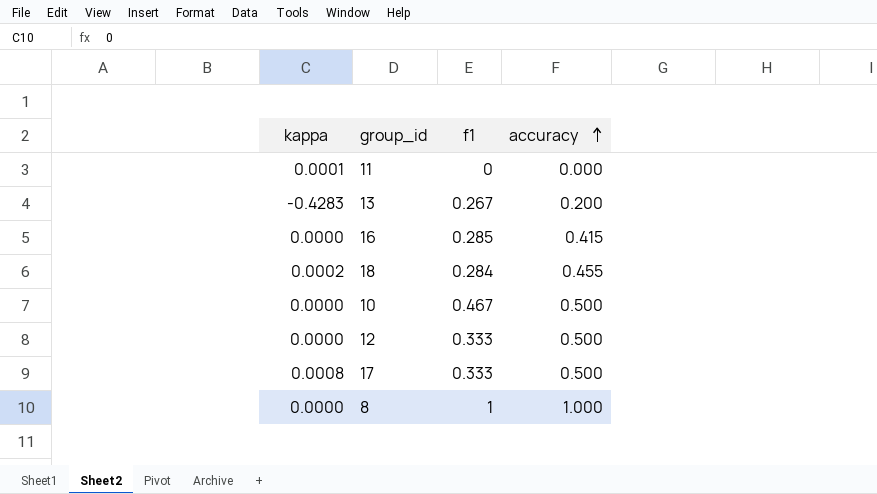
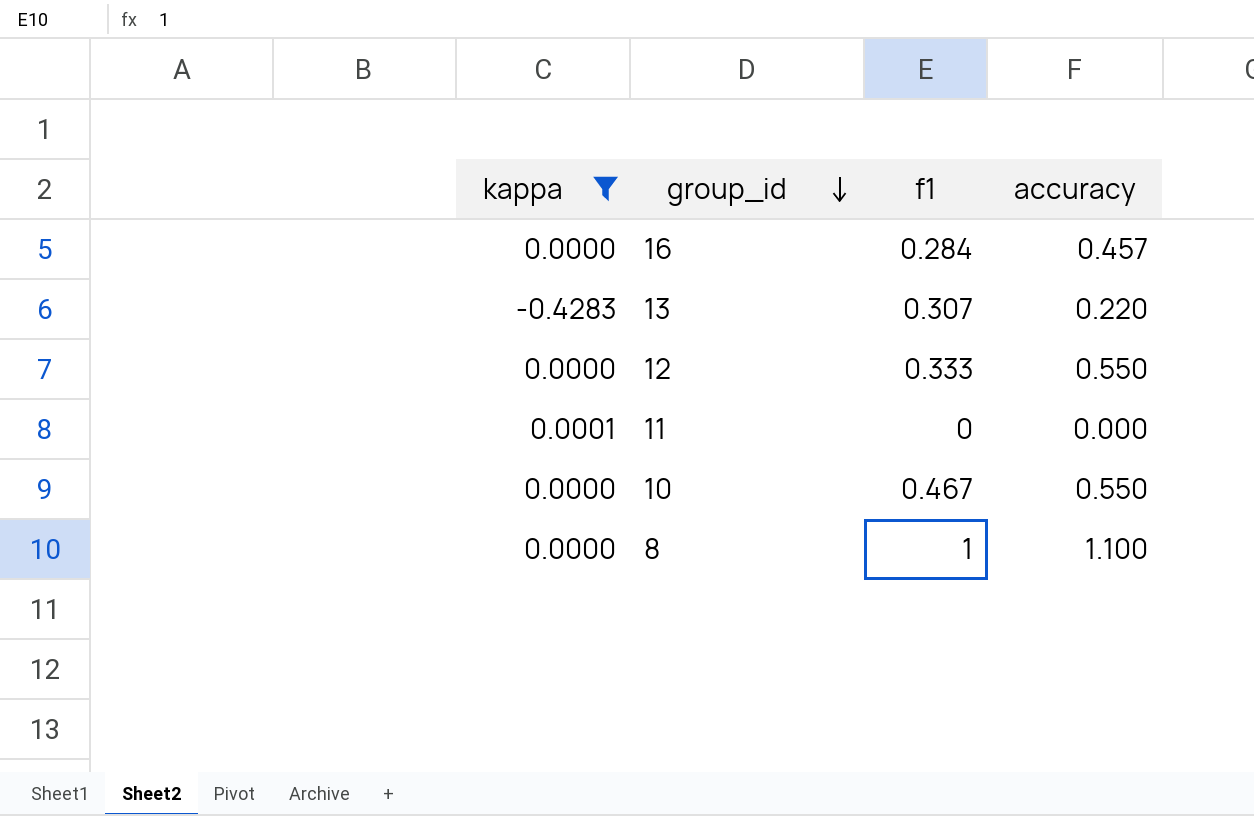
filter: none -> kappa <= 0.0001
row order: accuracy ascending -> group_id descending
16 | f1: 0.285 -> 0.284
16 | accuracy: 0.415 -> 0.457
13 | f1: 0.267 -> 0.307
13 | accuracy: 0.200 -> 0.220
12 | accuracy: 0.500 -> 0.550
10 | accuracy: 0.500 -> 0.550
8 | accuracy: 1.000 -> 1.100

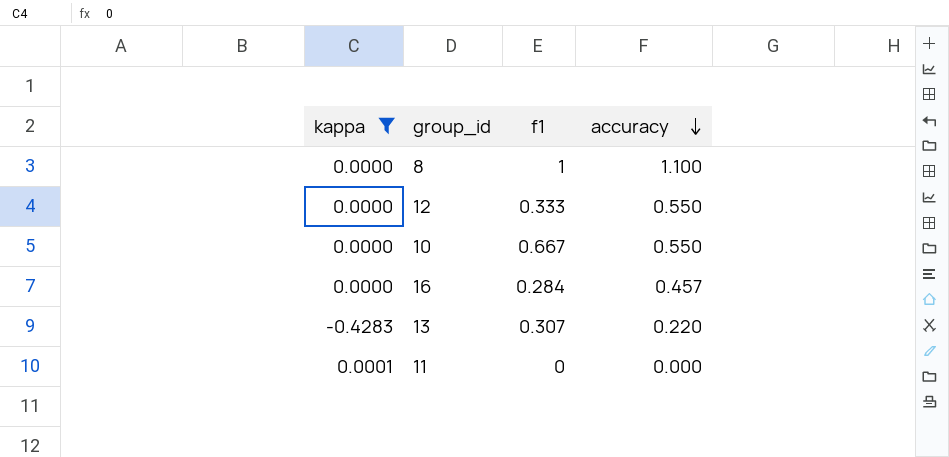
row order: group_id descending -> accuracy descending
10 | f1: 0.467 -> 0.667

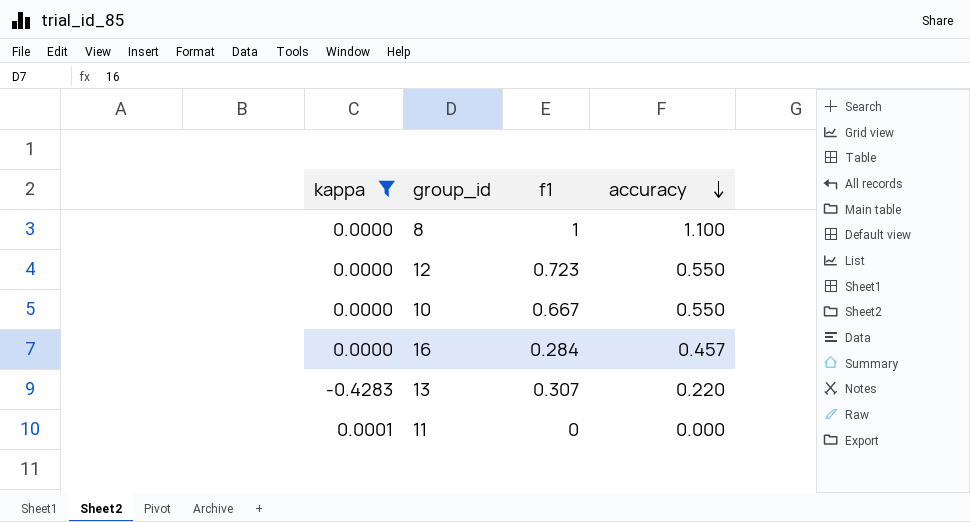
12 | f1: 0.333 -> 0.723

